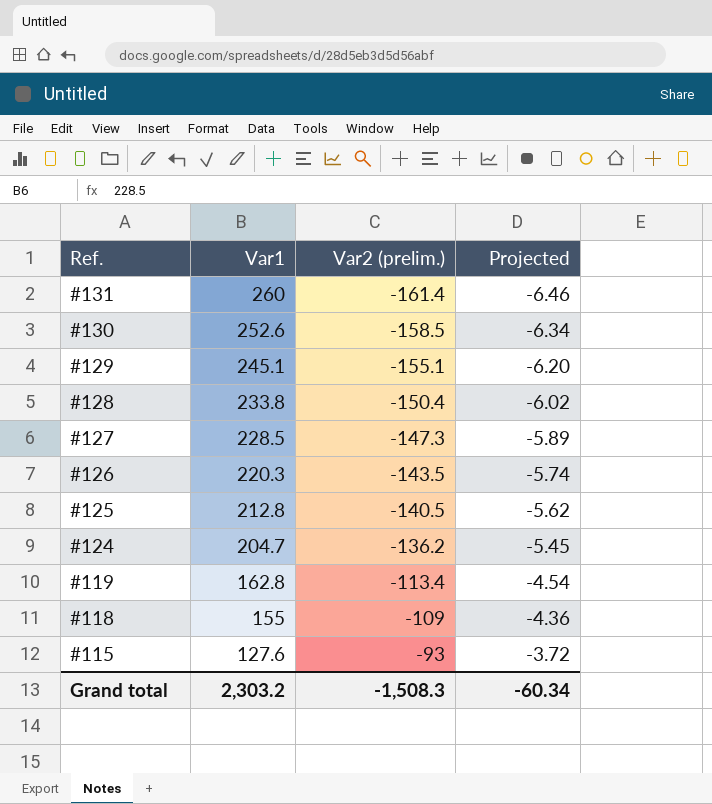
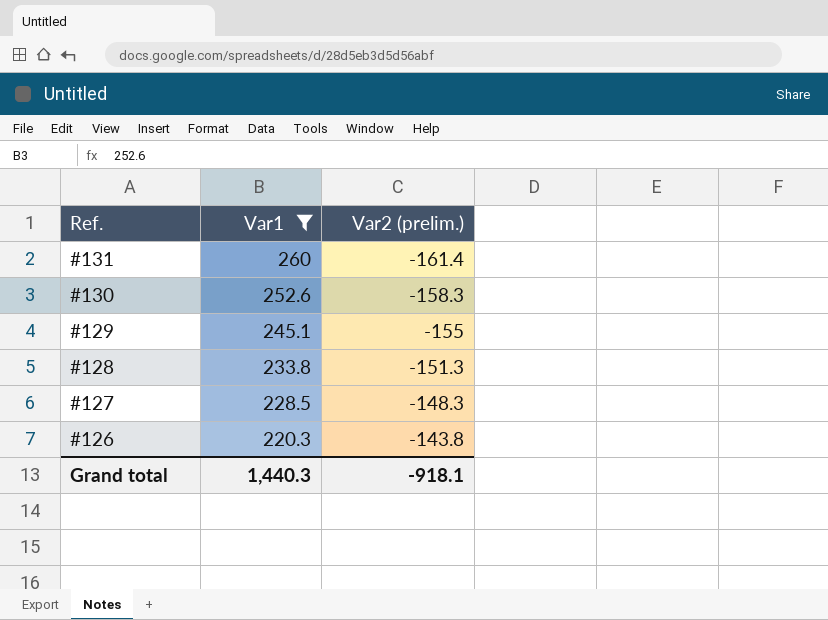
filter: none -> Var1 >= 220.3
column Projected | formula: [Var2 (prelim.)] * 0.04 -> none
#130 | Var2 (prelim.): -158.5 -> -158.3
#129 | Var2 (prelim.): -155.1 -> -155
#128 | Var2 (prelim.): -150.4 -> -151.3
#127 | Var2 (prelim.): -147.3 -> -148.3
#126 | Var2 (prelim.): -143.5 -> -143.8
Grand total | Var1: 2,303.2 -> 1,440.3
Grand total | Var2 (prelim.): -1,508.3 -> -918.1

